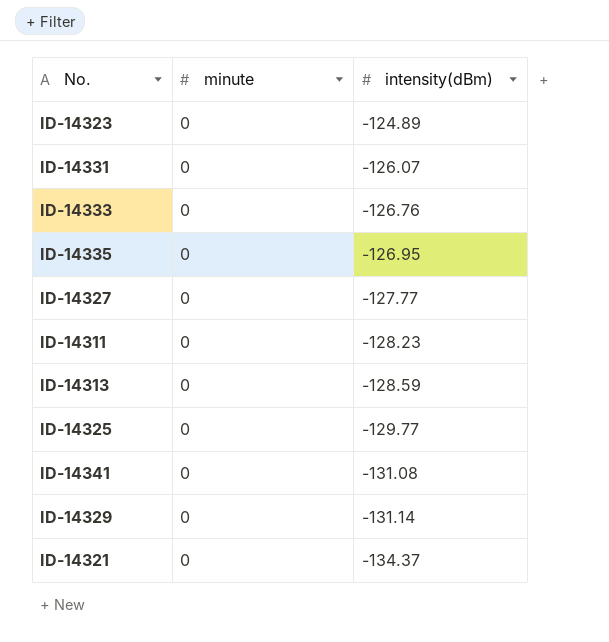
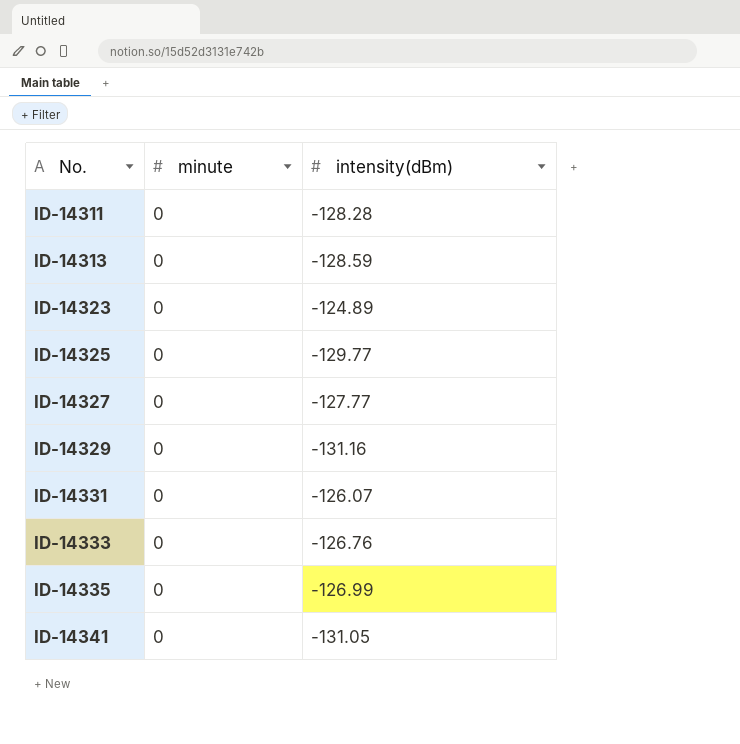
row order: intensity(dBm) descending -> No. ascending
row ID-14321: 0 | -134.37 -> none
ID-14311 | intensity(dBm): -128.23 -> -128.28
ID-14329 | intensity(dBm): -131.14 -> -131.16
ID-14335 | intensity(dBm): -126.95 -> -126.99
ID-14341 | intensity(dBm): -131.08 -> -131.05

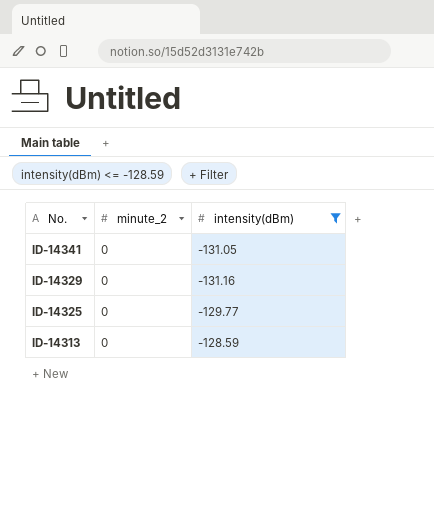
filter: none -> intensity(dBm) <= -128.59
row order: No. ascending -> No. descending
column name: minute -> minute_2

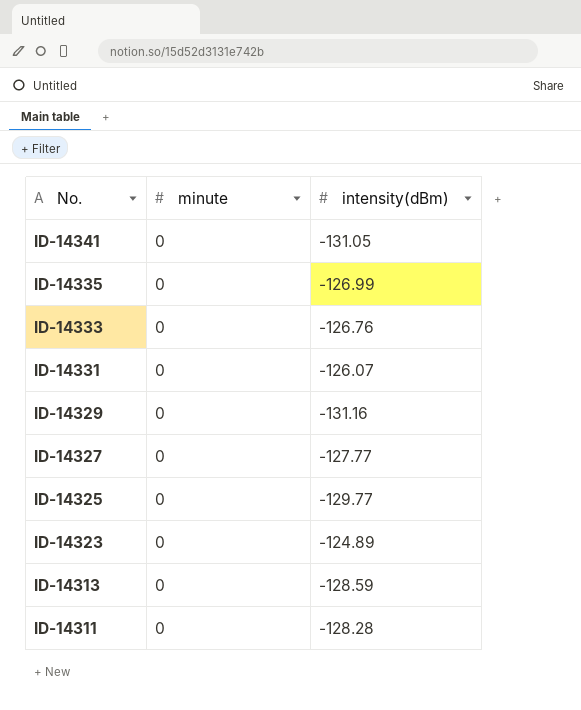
filter: intensity(dBm) <= -128.59 -> none
column name: minute_2 -> minute

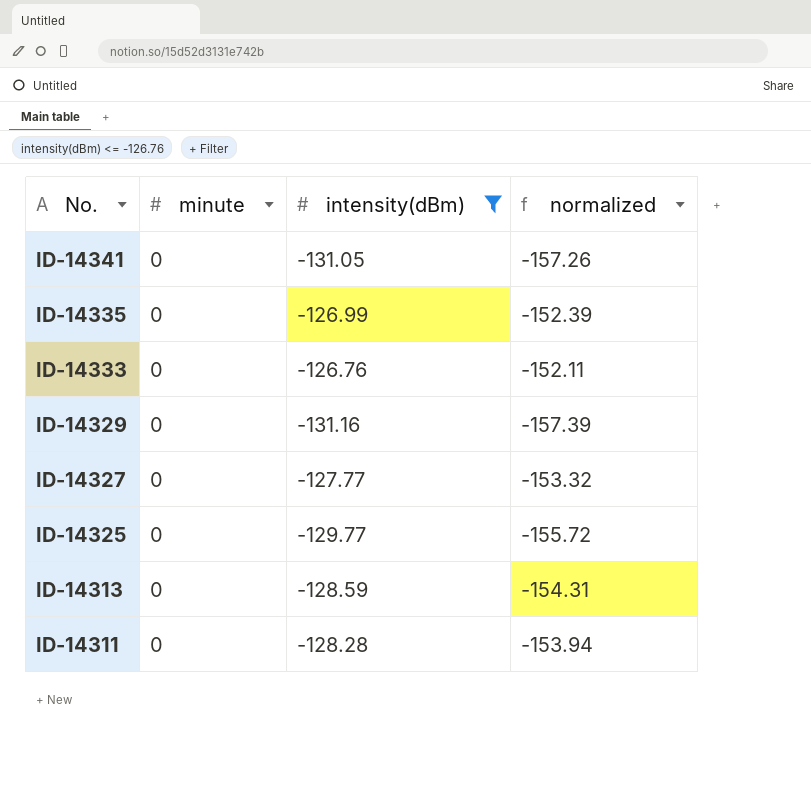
filter: none -> intensity(dBm) <= -126.76
column normalized | formula: none -> [intensity(dBm)] * 1.2

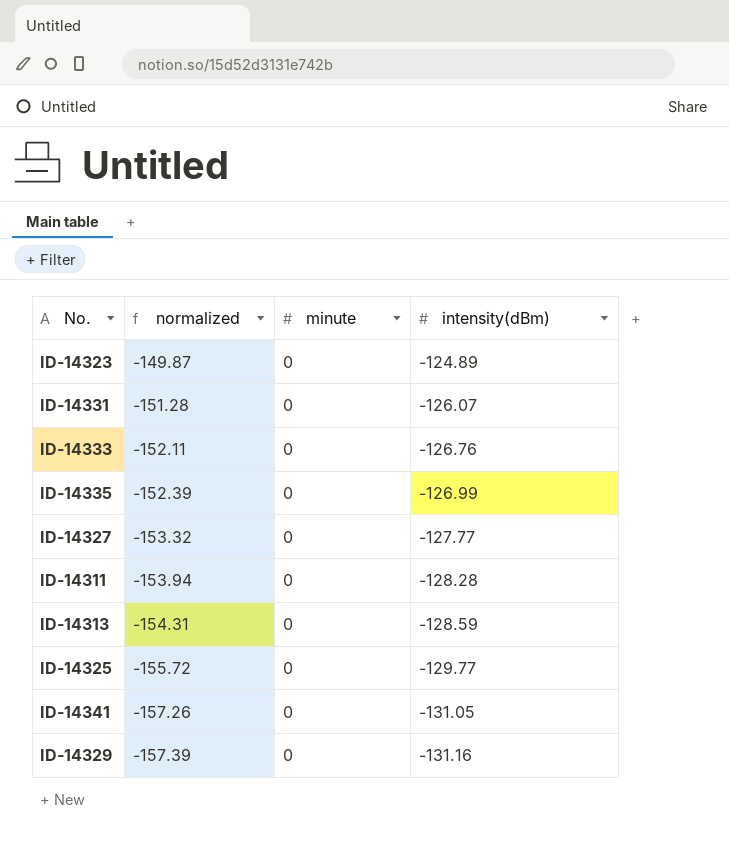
filter: intensity(dBm) <= -126.76 -> none
row order: No. descending -> normalized descending
column normalized | position: 4 -> 2

